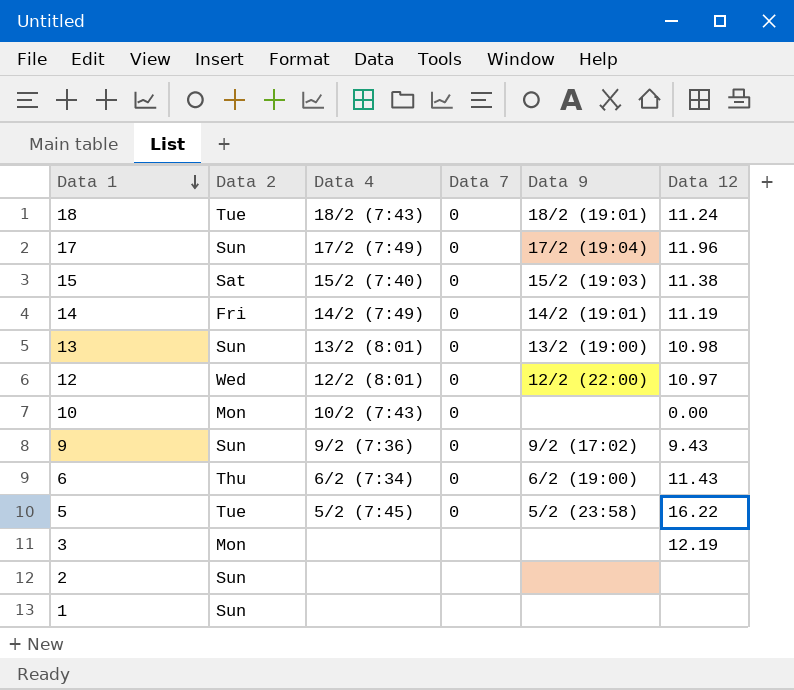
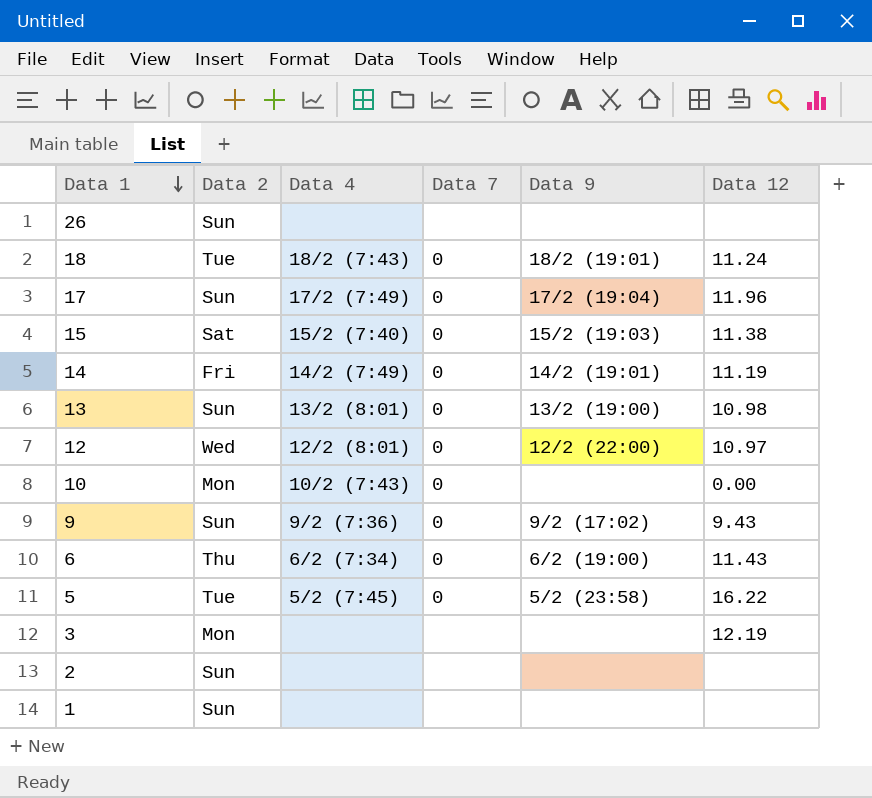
row 26: none -> Sun | none | none | none | none

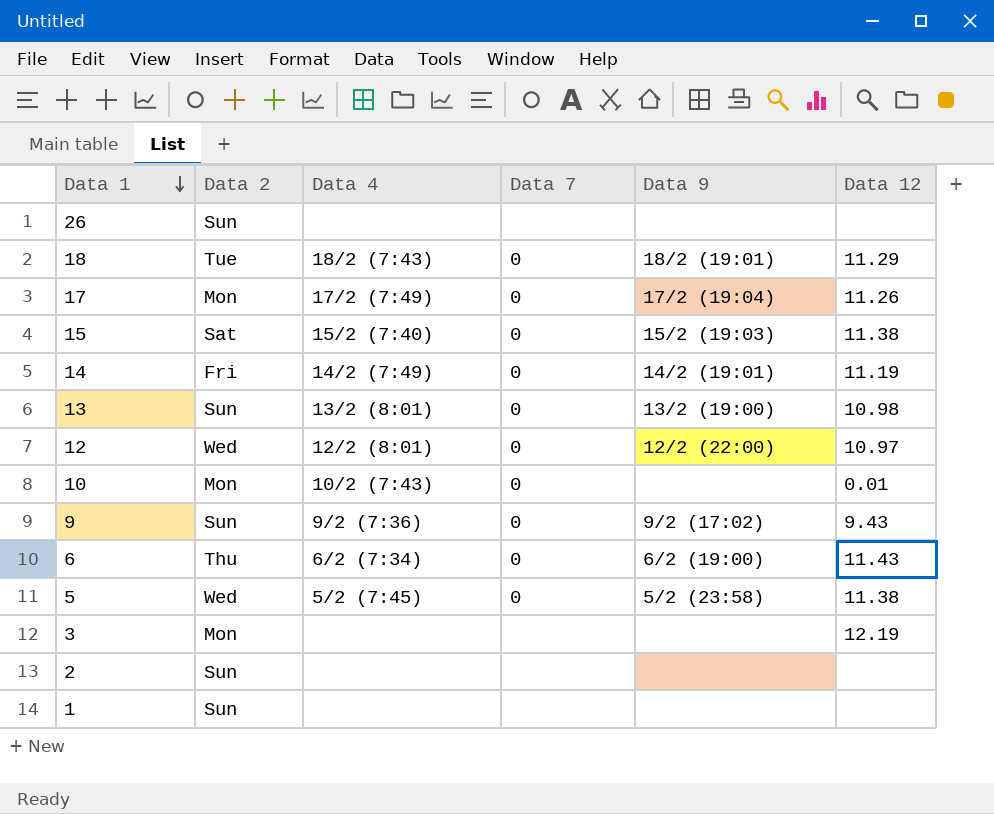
18 | Data 12: 11.24 -> 11.29
17 | Data 2: Sun -> Mon
17 | Data 12: 11.96 -> 11.26
10 | Data 12: 0.00 -> 0.01
5 | Data 2: Tue -> Wed
5 | Data 12: 16.22 -> 11.38

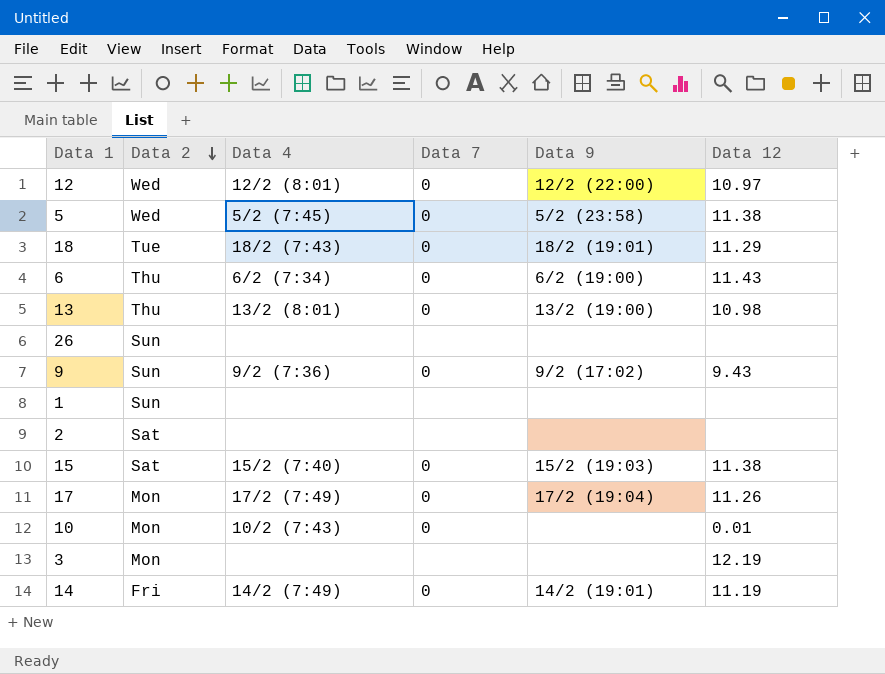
row order: Data 1 descending -> Data 2 descending
13 | Data 2: Sun -> Thu
2 | Data 2: Sun -> Sat

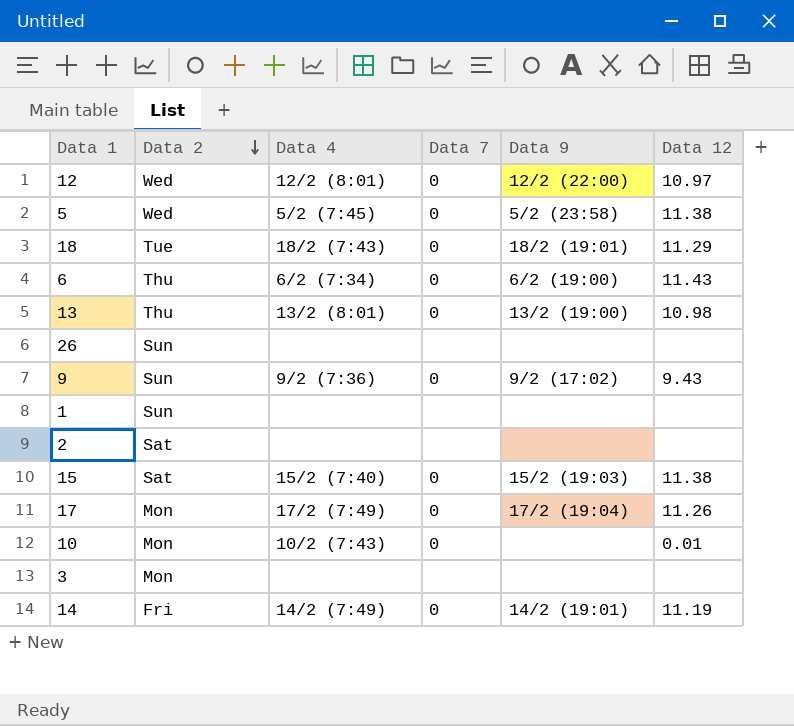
3 | Data 12: 12.19 -> none

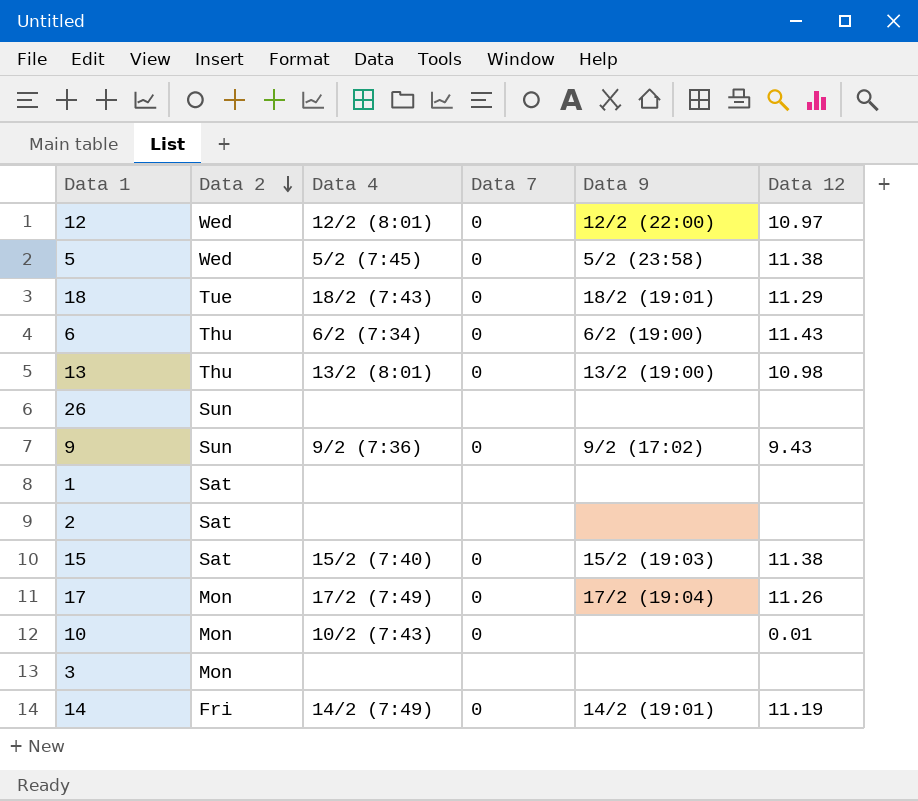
1 | Data 2: Sun -> Sat

